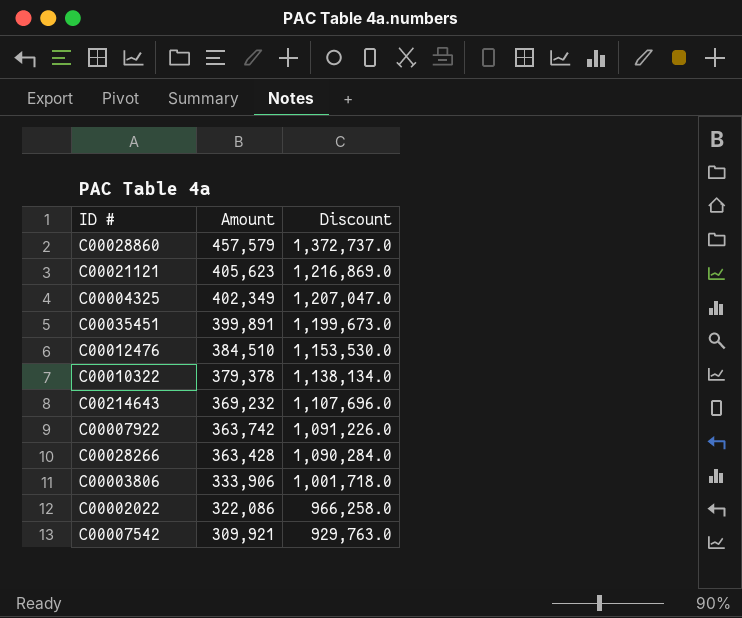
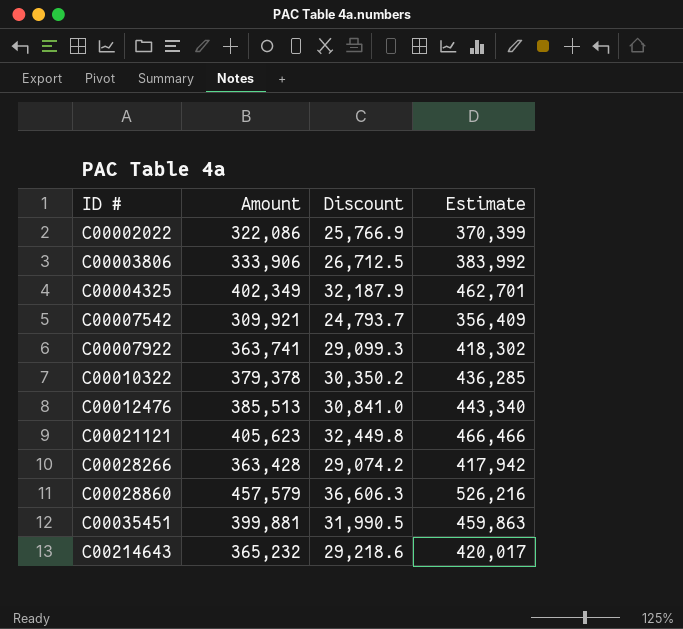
row order: Amount descending -> ID # ascending
column Discount | formula: [Amount] * 3 -> [Amount] * 0.08
column Estimate | formula: none -> [Amount] * 1.15
C00007922 | Amount: 363,742 -> 363,741
C00012476 | Amount: 384,510 -> 385,513
C00035451 | Amount: 399,891 -> 399,881
C00214643 | Amount: 369,232 -> 365,232

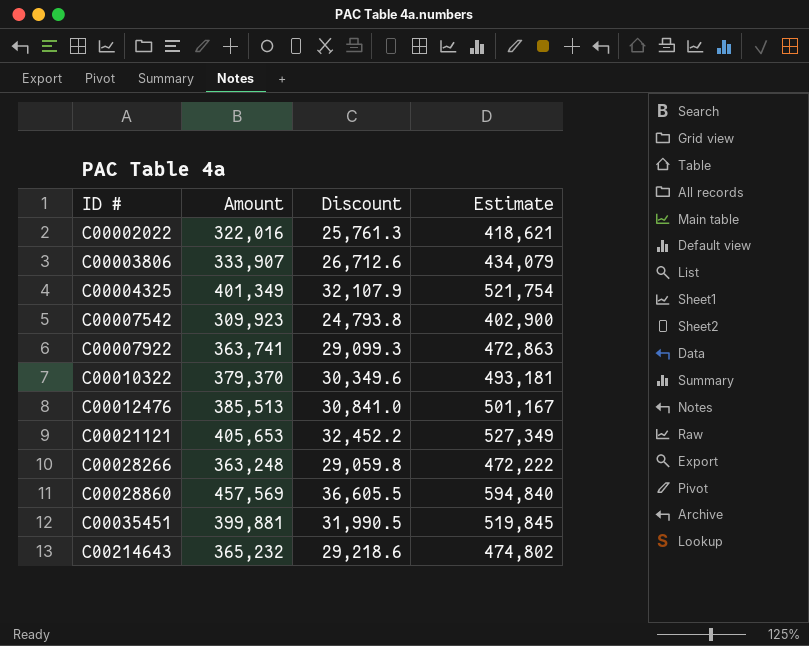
column Estimate | formula: [Amount] * 1.15 -> [Amount] * 1.3
C00002022 | Amount: 322,086 -> 322,016
C00002022 | Discount: 25,766.9 -> 25,761.3
C00003806 | Amount: 333,906 -> 333,907
C00003806 | Discount: 26,712.5 -> 26,712.6
C00004325 | Amount: 402,349 -> 401,349
C00004325 | Discount: 32,187.9 -> 32,107.9
C00007542 | Amount: 309,921 -> 309,923
C00007542 | Discount: 24,793.7 -> 24,793.8
C00010322 | Amount: 379,378 -> 379,370
C00010322 | Discount: 30,350.2 -> 30,349.6
C00021121 | Amount: 405,623 -> 405,653
C00021121 | Discount: 32,449.8 -> 32,452.2
C00028266 | Amount: 363,428 -> 363,248
C00028266 | Discount: 29,074.2 -> 29,059.8
C00028860 | Amount: 457,579 -> 457,569
C00028860 | Discount: 36,606.3 -> 36,605.5

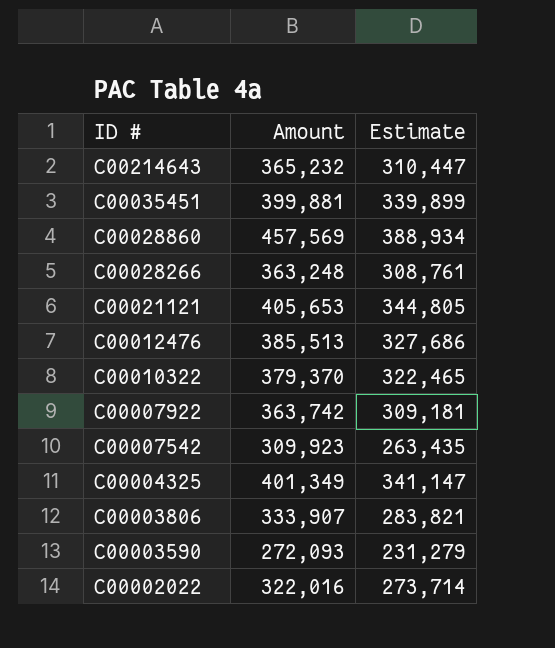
row order: ID # ascending -> ID # descending
column Discount | formula: [Amount] * 0.08 -> none
column Estimate | formula: [Amount] * 1.3 -> [Amount] * 0.85
C00007922 | Amount: 363,741 -> 363,742
row C00003590: none -> 272,093 | 231,279

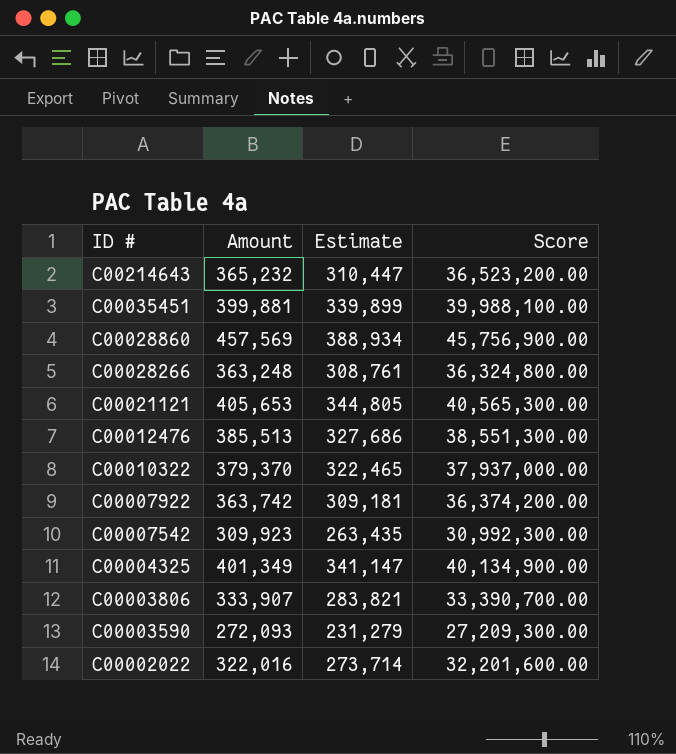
column Score | formula: none -> [Amount] * 100

